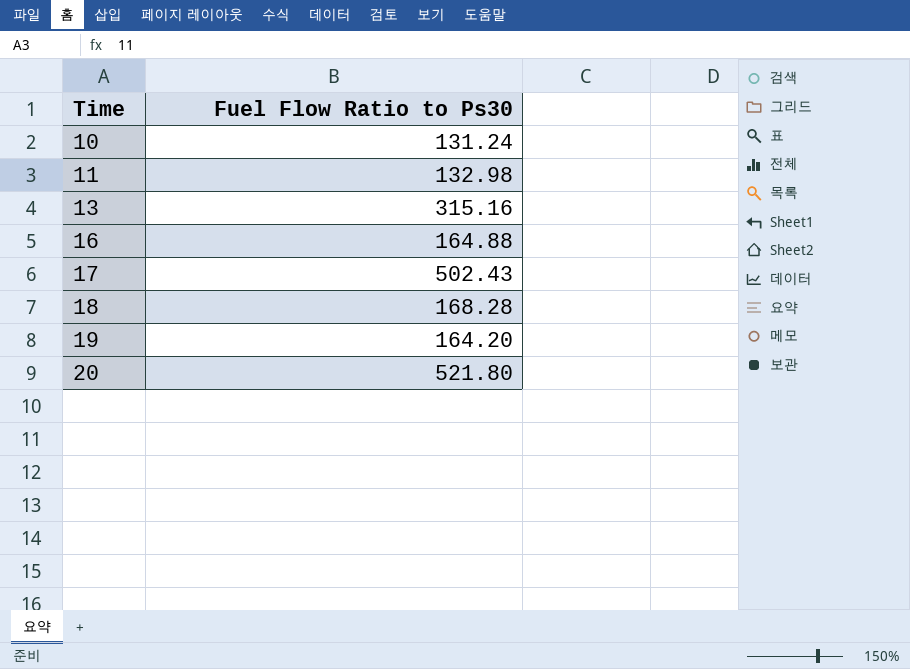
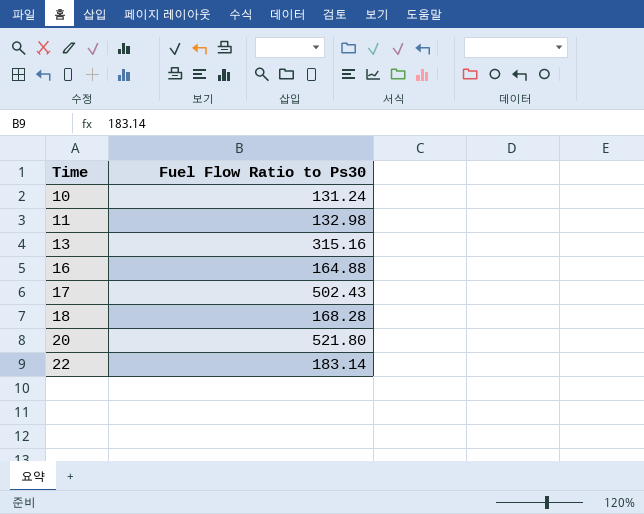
row 19: 164.20 -> none
row 22: none -> 183.14

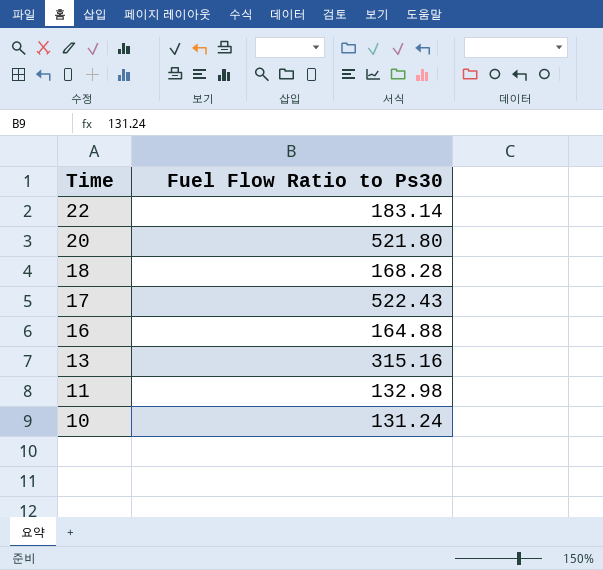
row order: Time ascending -> Time descending
17 | Fuel Flow Ratio to Ps30: 502.43 -> 522.43

